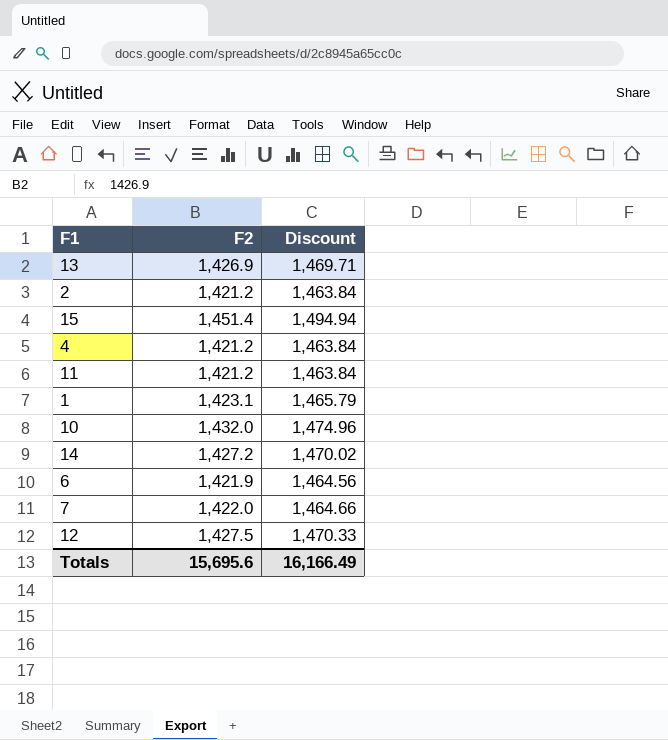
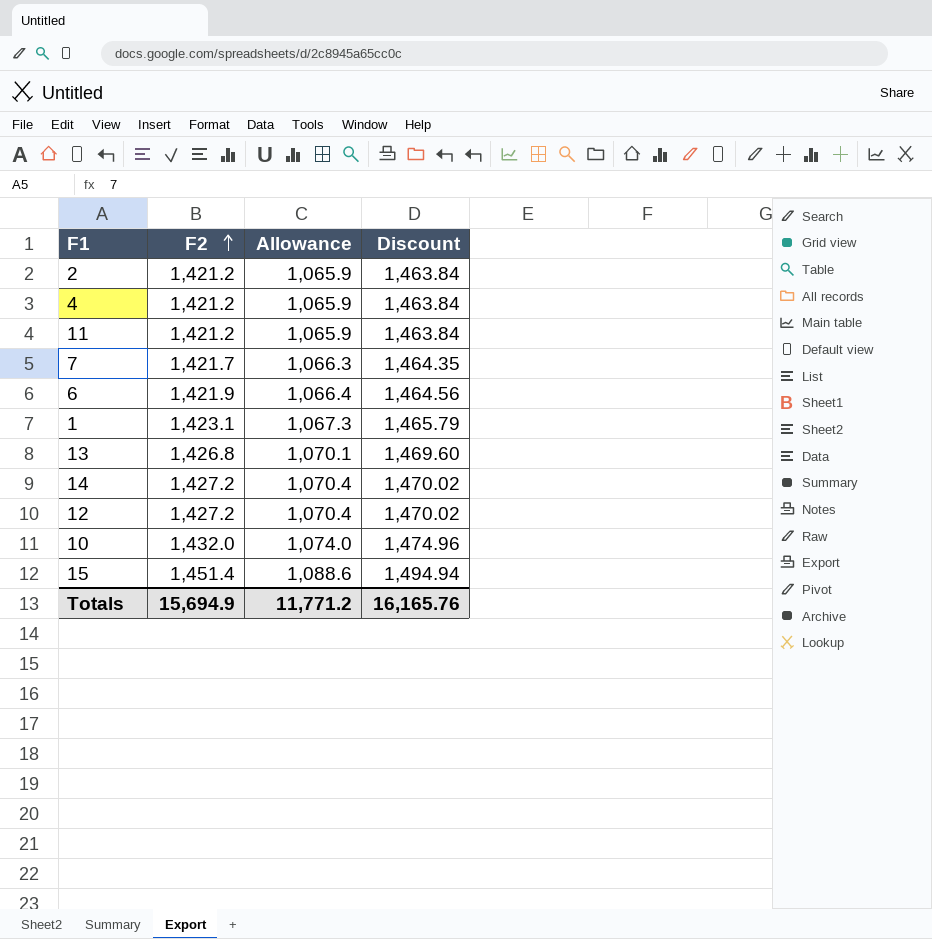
row order: none -> F2 ascending
column Allowance | formula: none -> [F2] * 0.75
7 | F2: 1,422.0 -> 1,421.7
7 | Discount: 1,464.66 -> 1,464.35
13 | F2: 1,426.9 -> 1,426.8
13 | Discount: 1,469.71 -> 1,469.60
12 | F2: 1,427.5 -> 1,427.2
12 | Discount: 1,470.33 -> 1,470.02
Totals | F2: 15,695.6 -> 15,694.9
Totals | Discount: 16,166.49 -> 16,165.76

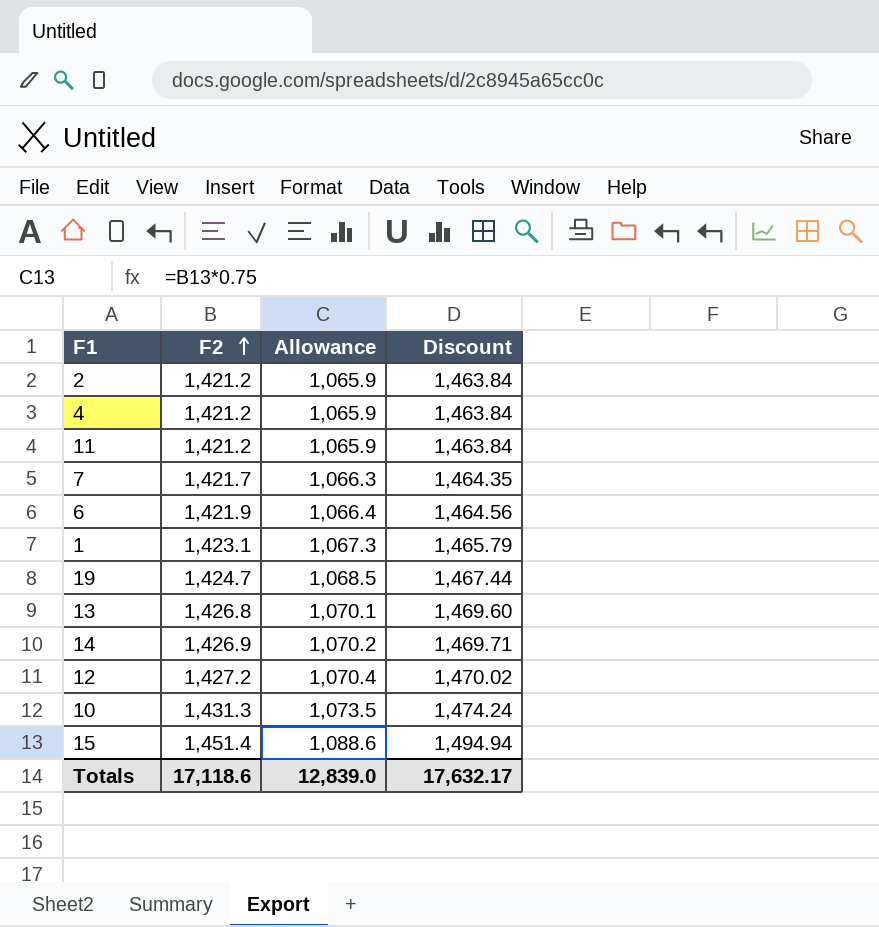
row 19: none -> 1,424.7 | 1,068.5 | 1,467.44
14 | F2: 1,427.2 -> 1,426.9
14 | Allowance: 1,070.4 -> 1,070.2
14 | Discount: 1,470.02 -> 1,469.71
10 | F2: 1,432.0 -> 1,431.3
10 | Allowance: 1,074.0 -> 1,073.5
10 | Discount: 1,474.96 -> 1,474.24
Totals | F2: 15,694.9 -> 17,118.6
Totals | Allowance: 11,771.2 -> 12,839.0
Totals | Discount: 16,165.76 -> 17,632.17

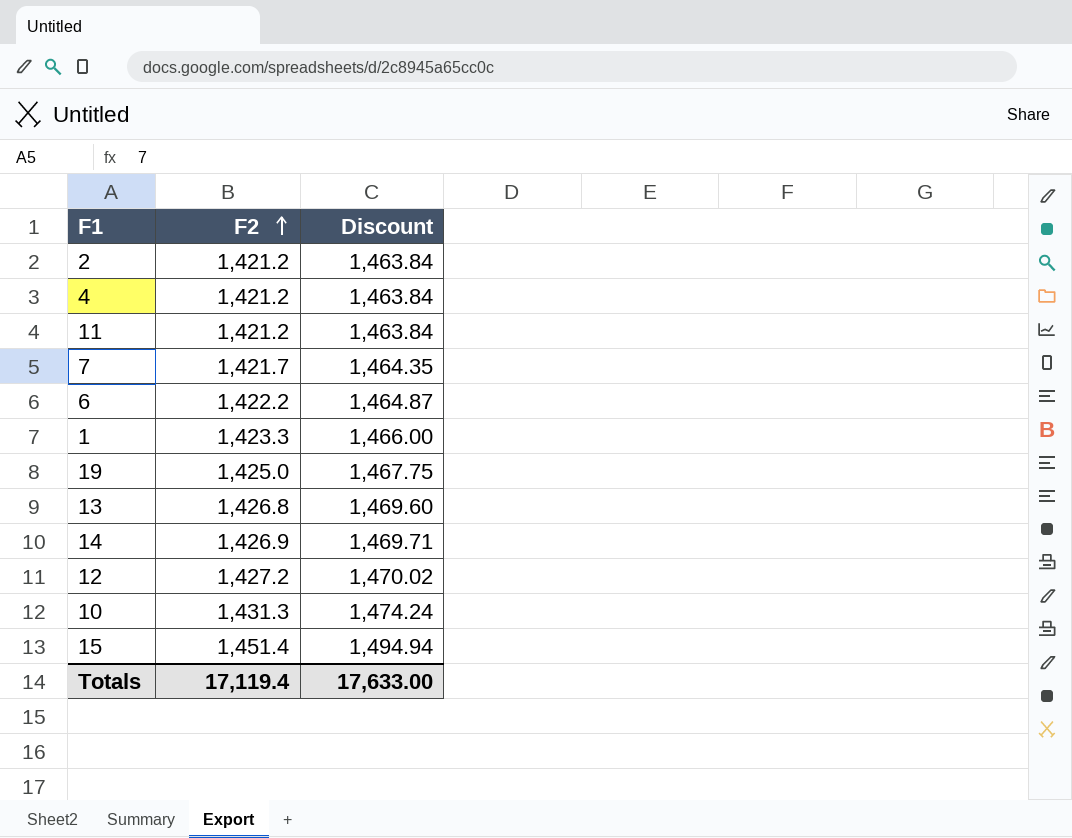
column Allowance | formula: [F2] * 0.75 -> none
6 | F2: 1,421.9 -> 1,422.2
6 | Discount: 1,464.56 -> 1,464.87
1 | F2: 1,423.1 -> 1,423.3
1 | Discount: 1,465.79 -> 1,466.00
19 | F2: 1,424.7 -> 1,425.0
19 | Discount: 1,467.44 -> 1,467.75
Totals | F2: 17,118.6 -> 17,119.4
Totals | Discount: 17,632.17 -> 17,633.00

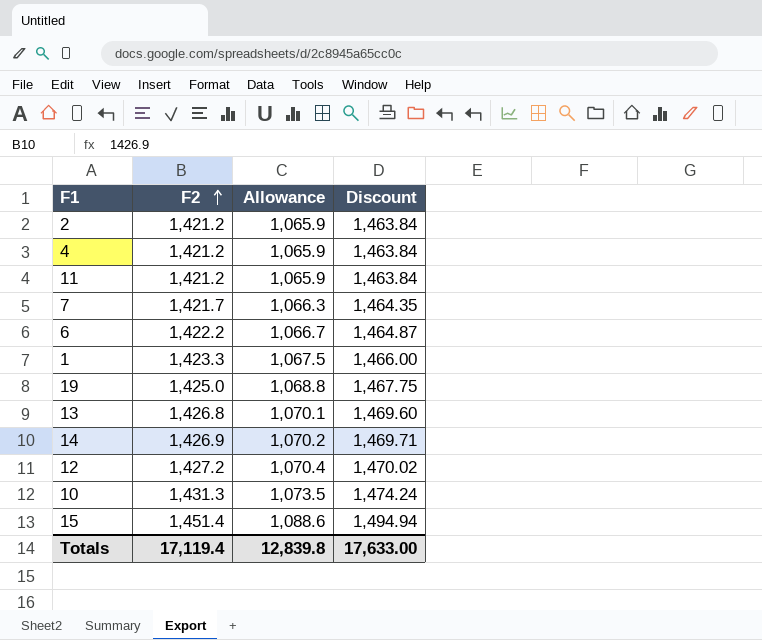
column Allowance | formula: none -> [F2] * 0.75

